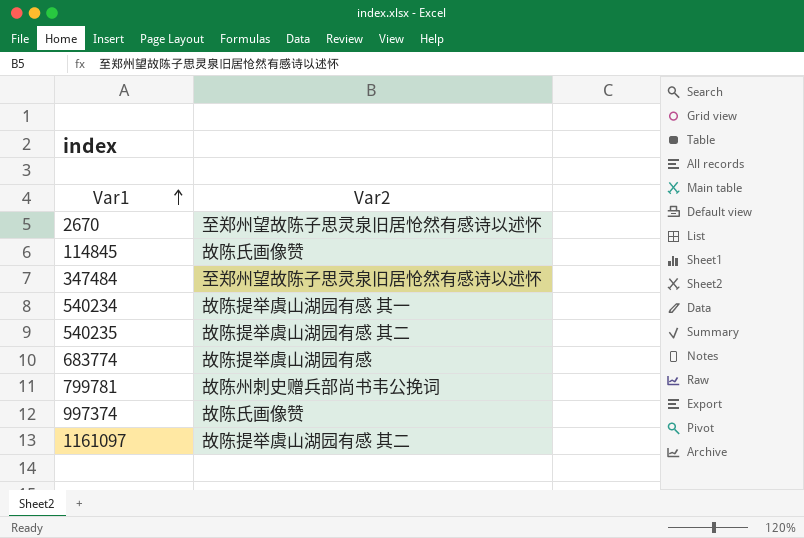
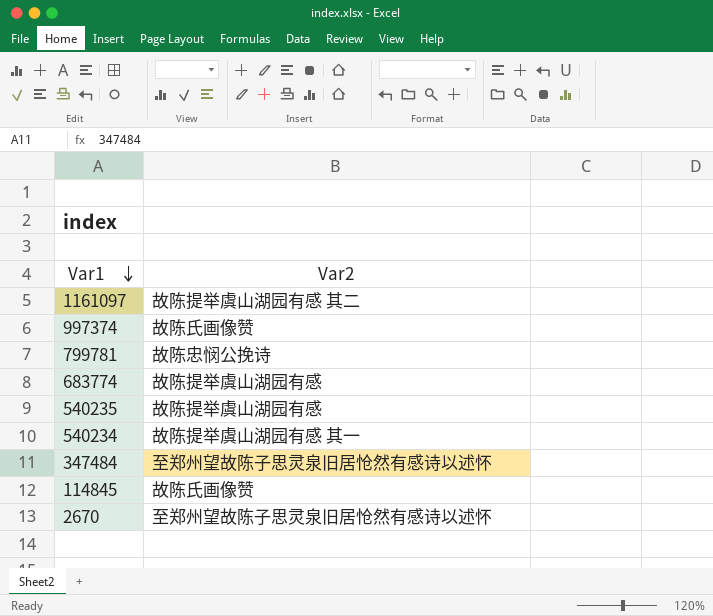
row order: Var1 ascending -> Var1 descending
799781 | Var2: 故陈州刺史赠兵部尚书韦公挽词 -> 故陈忠悯公挽诗
540235 | Var2: 故陈提举虞山湖园有感 其二 -> 故陈提举虞山湖园有感

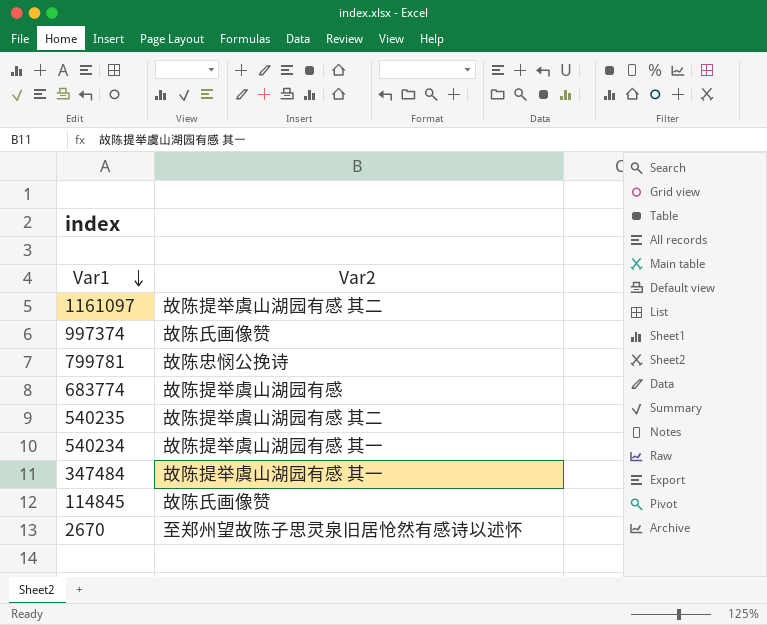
540235 | Var2: 故陈提举虞山湖园有感 -> 故陈提举虞山湖园有感 其二
347484 | Var2: 至郑州望故陈子思灵泉旧居怆然有感诗以述怀 -> 故陈提举虞山湖园有感 其一

